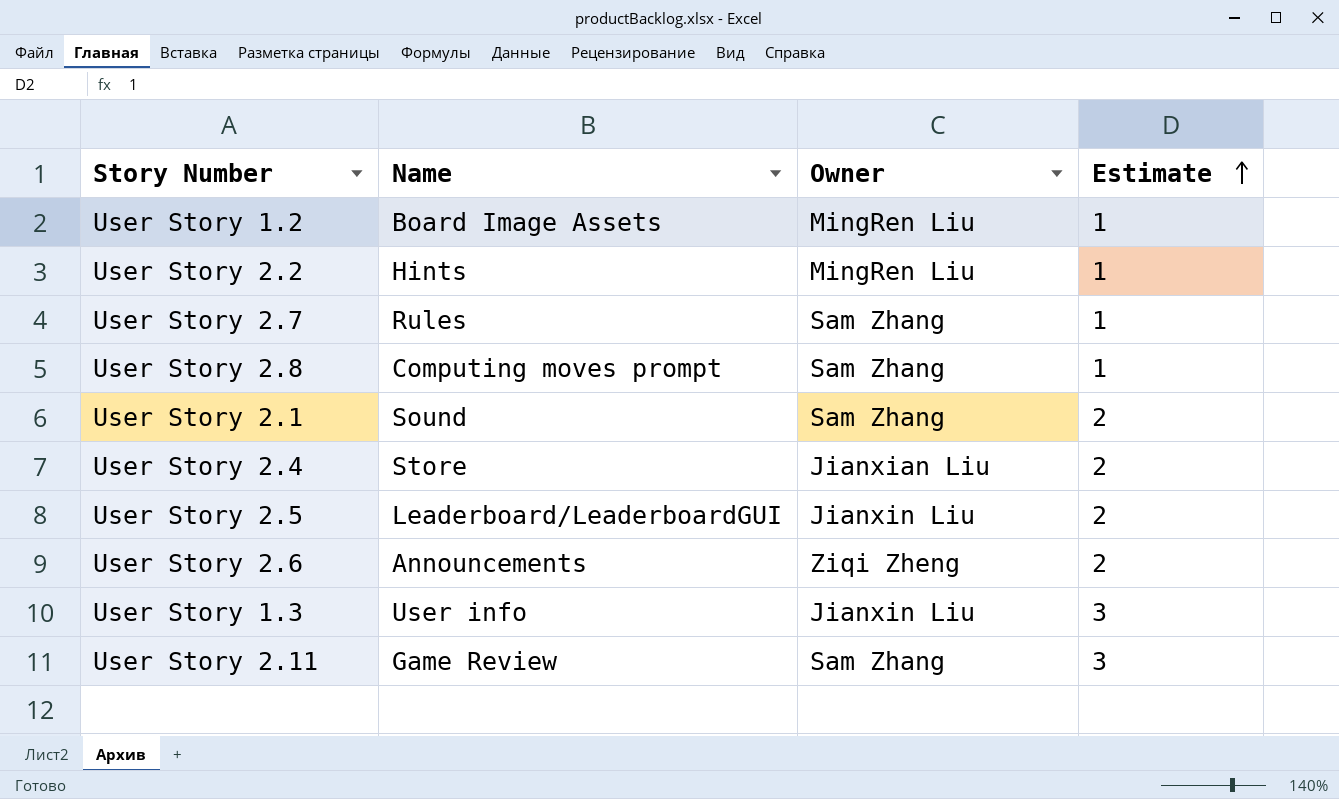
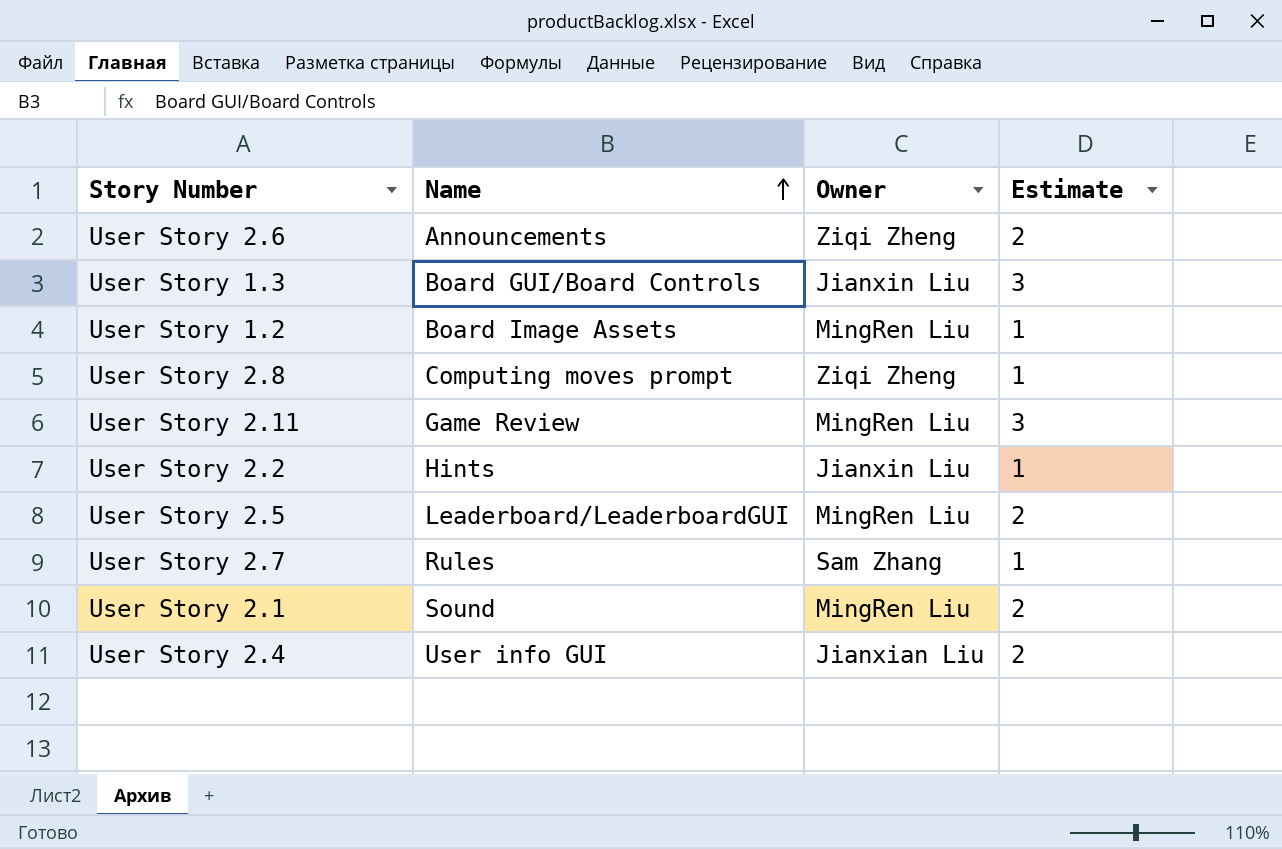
row order: Estimate ascending -> Name ascending
User Story 1.3 | Name: User info -> Board GUI/Board Controls
User Story 2.8 | Owner: Sam Zhang -> Ziqi Zheng
User Story 2.11 | Owner: Sam Zhang -> MingRen Liu
User Story 2.2 | Owner: MingRen Liu -> Jianxin Liu
User Story 2.5 | Owner: Jianxin Liu -> MingRen Liu
User Story 2.1 | Owner: Sam Zhang -> MingRen Liu
User Story 2.4 | Name: Store -> User info GUI

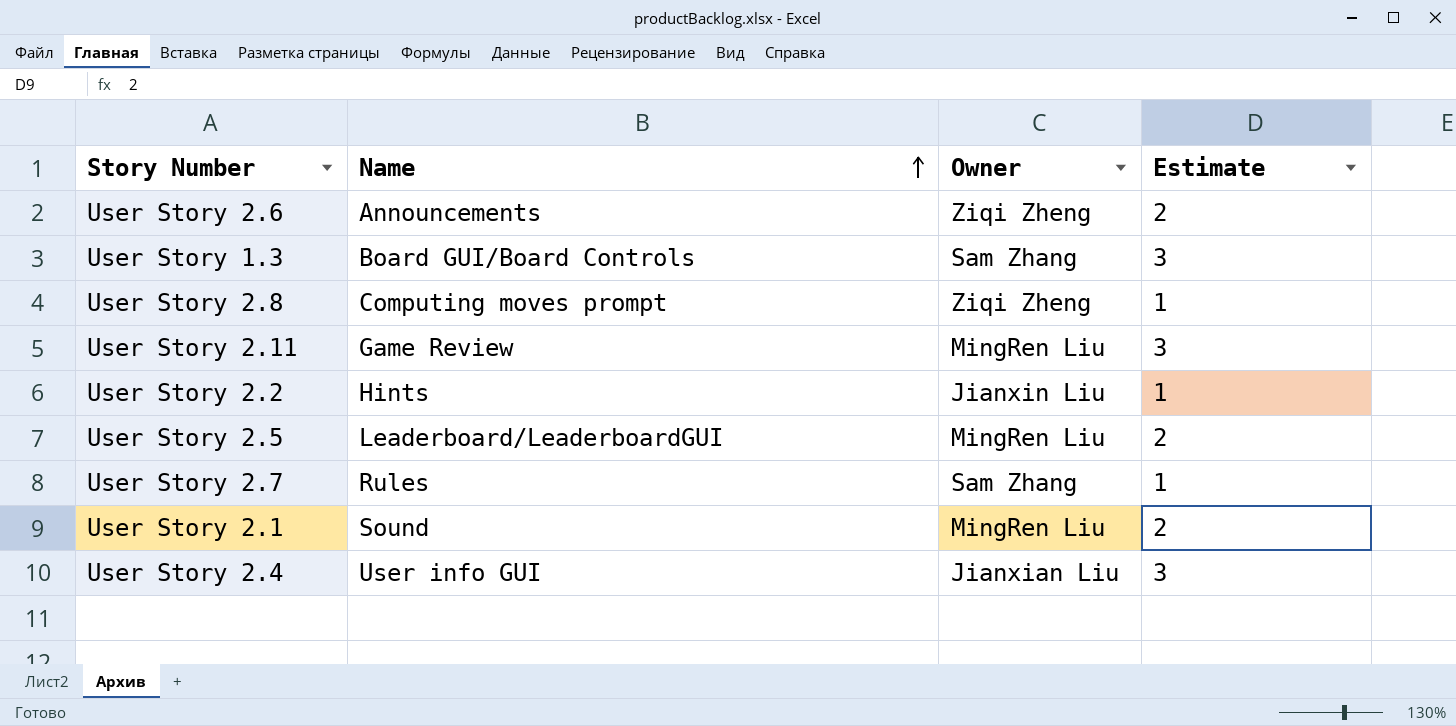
row User Story 1.2: Board Image Assets | MingRen Liu | 1 -> none
User Story 1.3 | Owner: Jianxin Liu -> Sam Zhang
User Story 2.4 | Estimate: 2 -> 3

